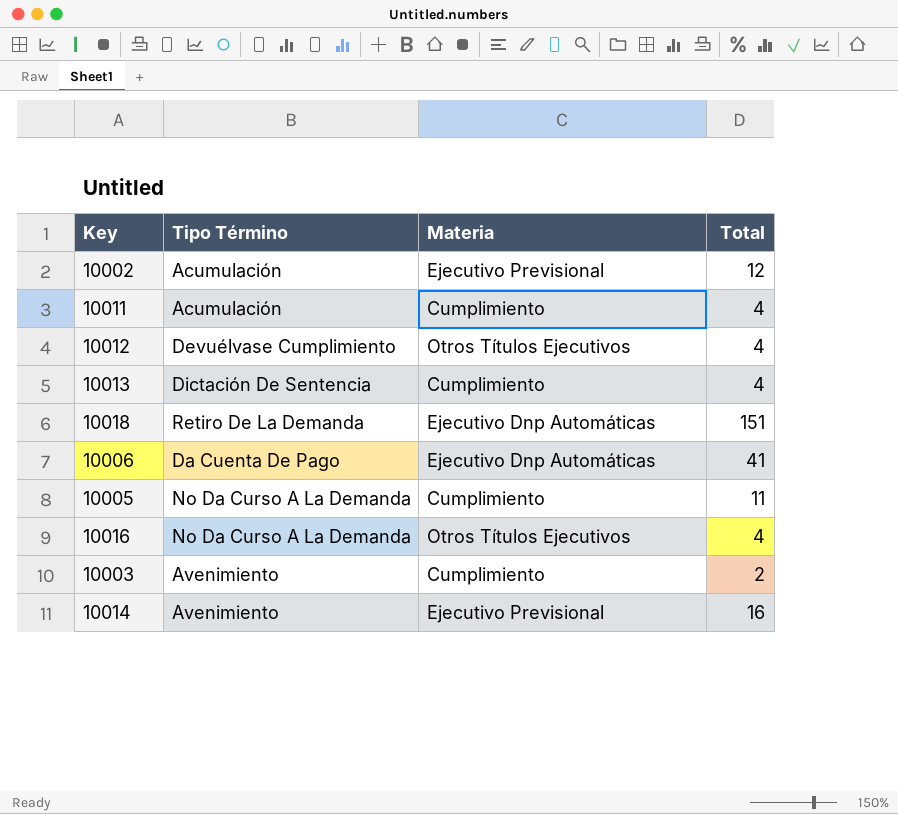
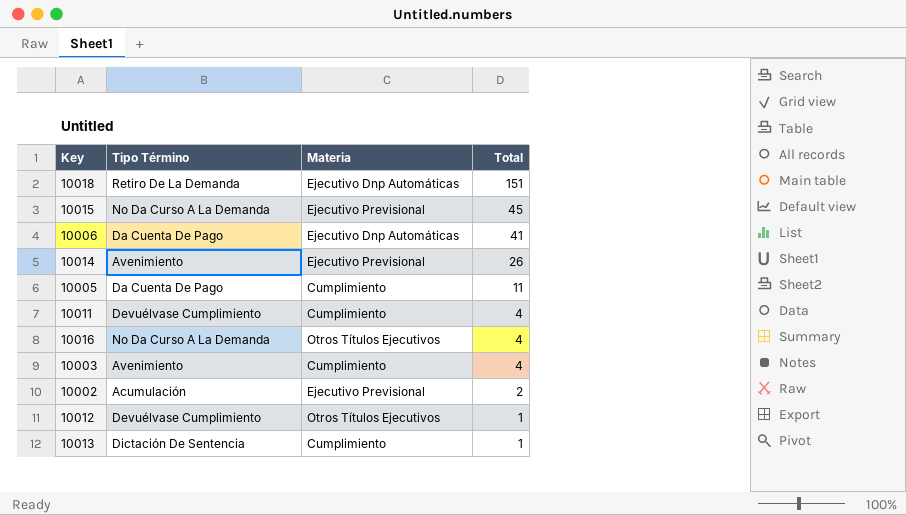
row order: none -> Total descending
row 10015: none -> No Da Curso A La Demanda | Ejecutivo Previsional | 45
10014 | Total: 16 -> 26
10005 | Tipo Término: No Da Curso A La Demanda -> Da Cuenta De Pago
10011 | Tipo Término: Acumulación -> Devuélvase Cumplimiento
10003 | Total: 2 -> 4
10002 | Total: 12 -> 2
10012 | Total: 4 -> 1
10013 | Total: 4 -> 1

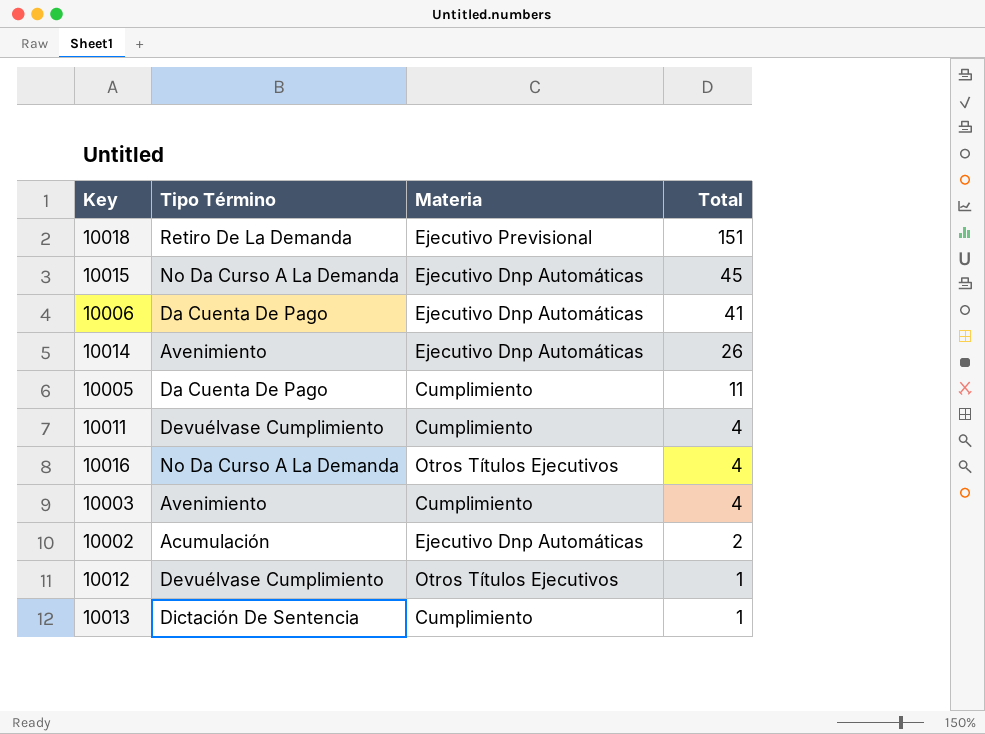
10018 | Materia: Ejecutivo Dnp Automáticas -> Ejecutivo Previsional
10015 | Materia: Ejecutivo Previsional -> Ejecutivo Dnp Automáticas
10014 | Materia: Ejecutivo Previsional -> Ejecutivo Dnp Automáticas
10002 | Materia: Ejecutivo Previsional -> Ejecutivo Dnp Automáticas

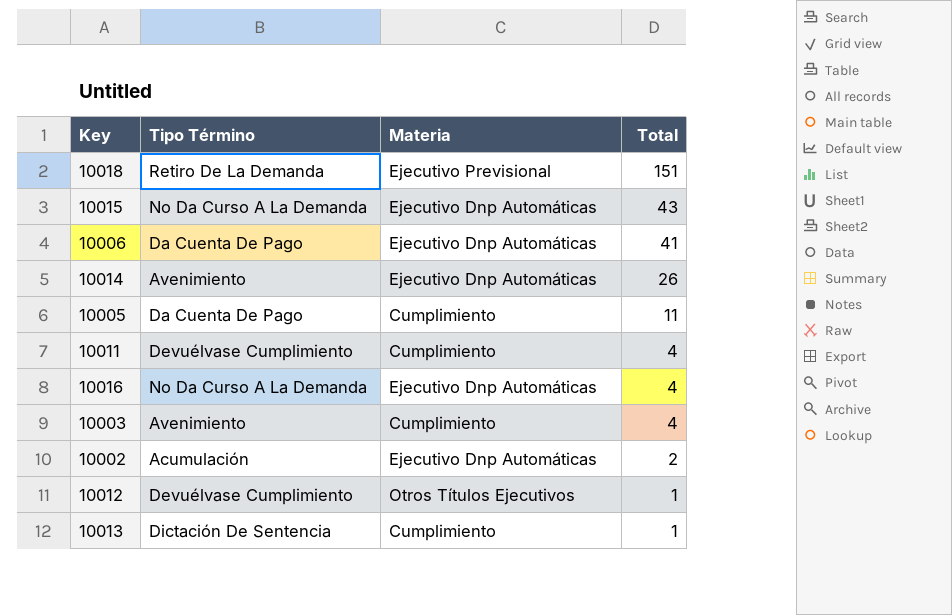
10015 | Total: 45 -> 43
10016 | Materia: Otros Títulos Ejecutivos -> Ejecutivo Dnp Automáticas

